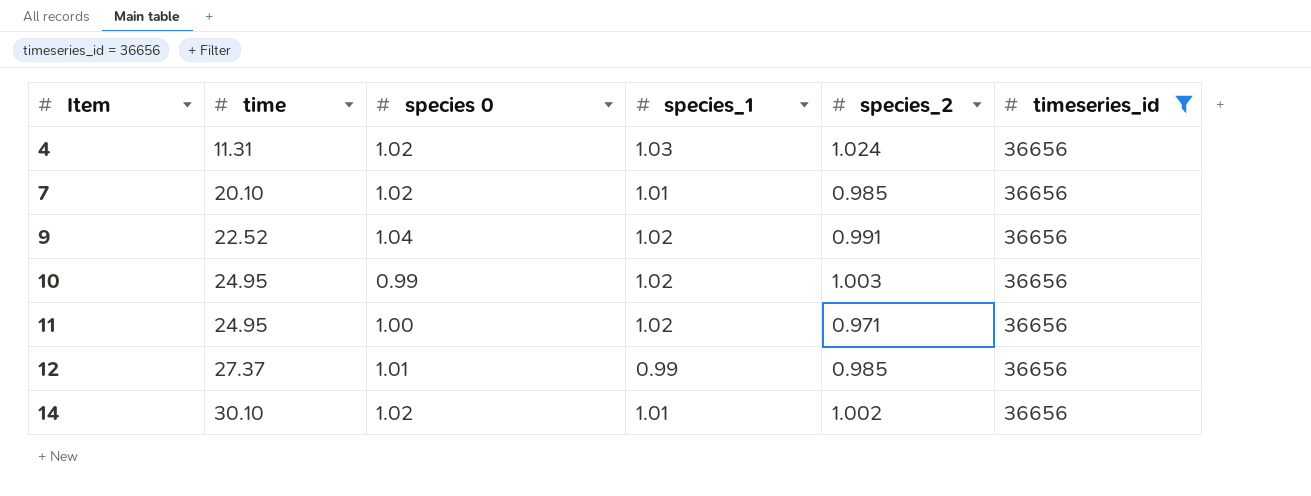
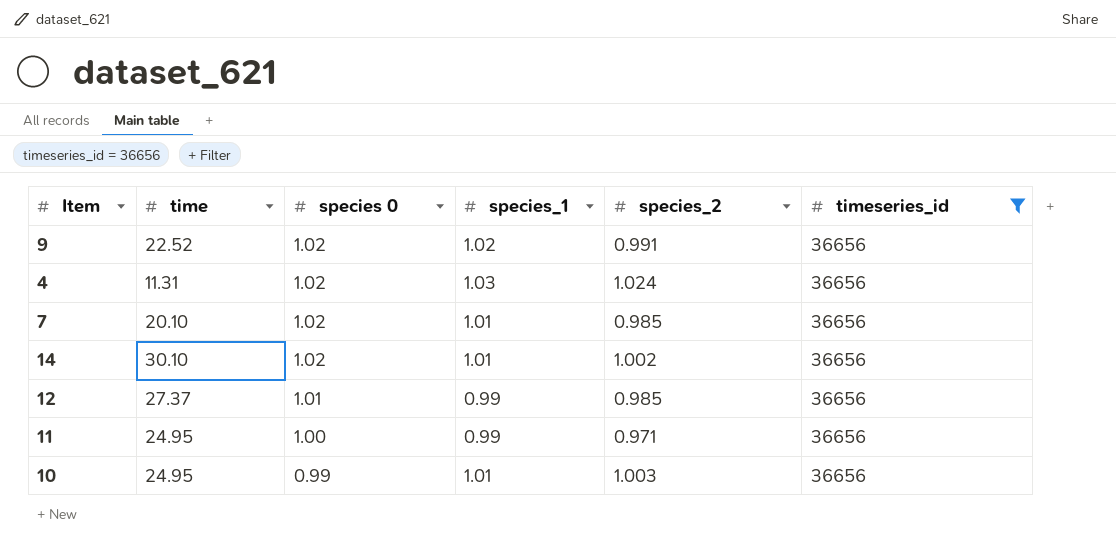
row order: Item ascending -> species 0 descending
9 | species 0: 1.04 -> 1.02
11 | species_1: 1.02 -> 0.99
10 | species_1: 1.02 -> 1.01

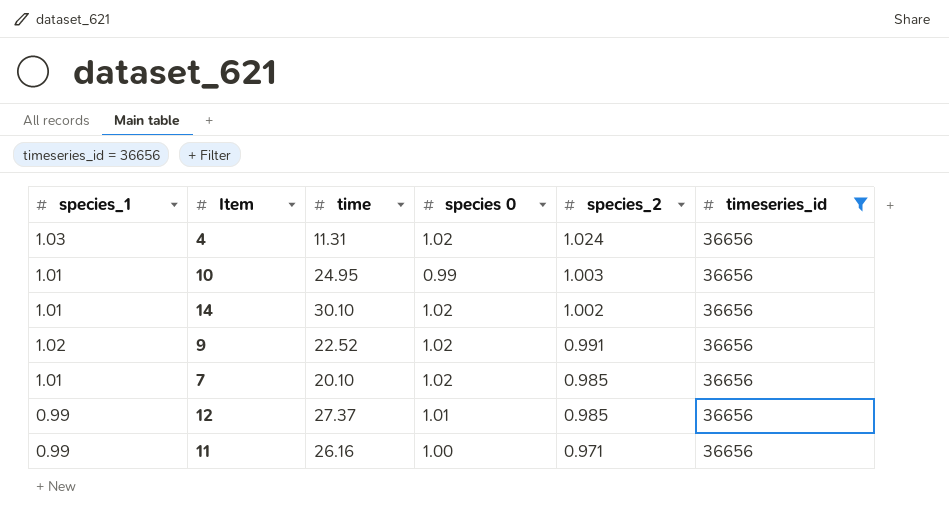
row order: species 0 descending -> species_2 descending
column species_1 | position: 4 -> 1
11 | time: 24.95 -> 26.16

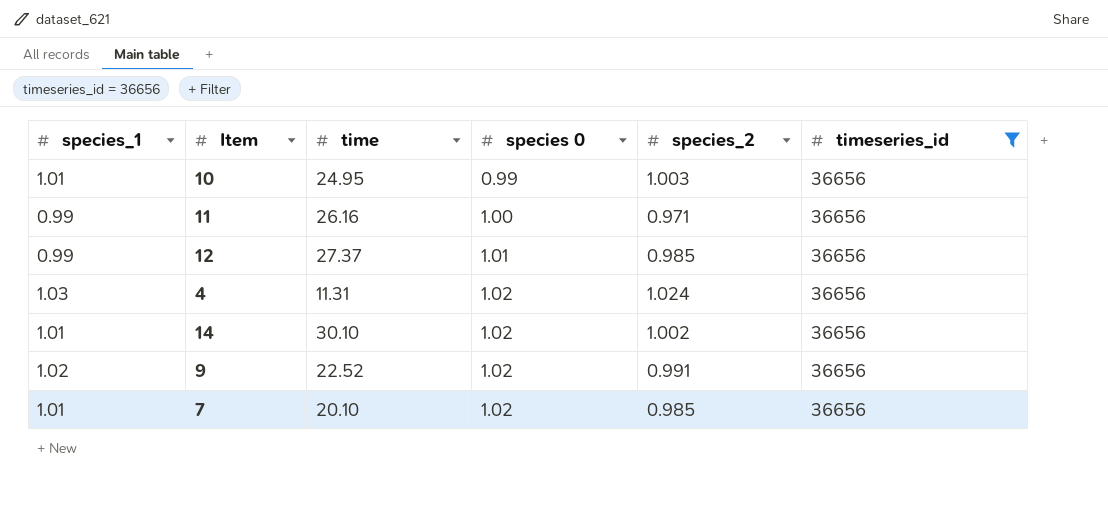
row order: species_2 descending -> species 0 ascending

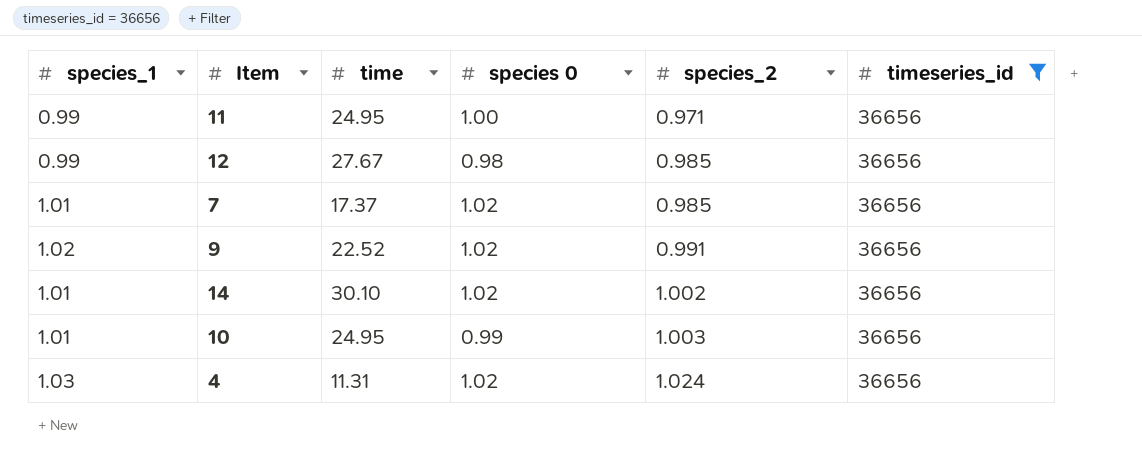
row order: species 0 ascending -> species_2 ascending
11 | time: 26.16 -> 24.95
12 | time: 27.37 -> 27.67
12 | species 0: 1.01 -> 0.98
7 | time: 20.10 -> 17.37

